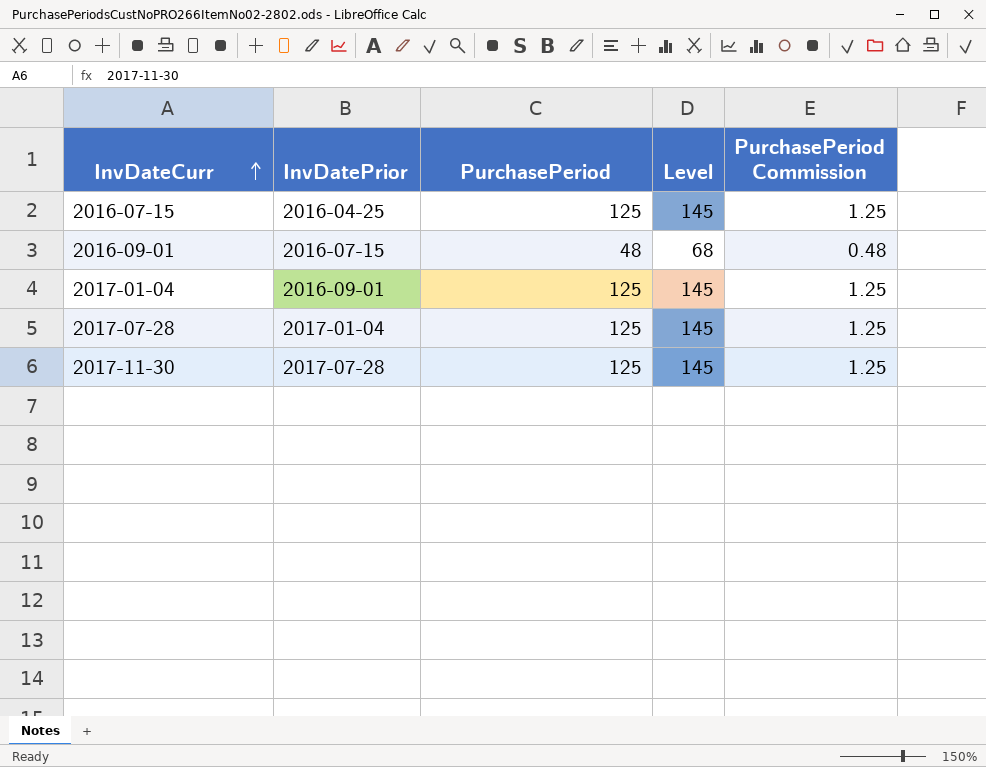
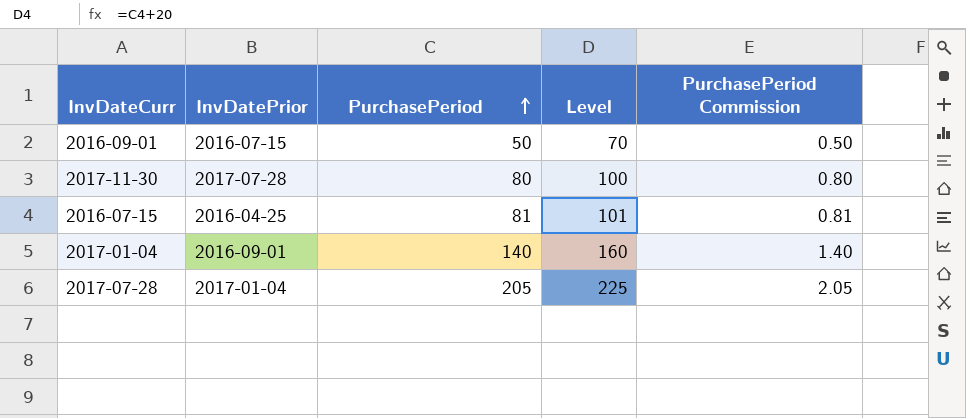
row order: InvDateCurr ascending -> PurchasePeriod ascending
2016-09-01 | PurchasePeriod: 48 -> 50
2016-09-01 | Level: 68 -> 70
2016-09-01 | PurchasePeriod Commission: 0.48 -> 0.50
2017-11-30 | PurchasePeriod: 125 -> 80
2017-11-30 | Level: 145 -> 100
2017-11-30 | PurchasePeriod Commission: 1.25 -> 0.80
2016-07-15 | PurchasePeriod: 125 -> 81
2016-07-15 | Level: 145 -> 101
2016-07-15 | PurchasePeriod Commission: 1.25 -> 0.81
2017-01-04 | PurchasePeriod: 125 -> 140
2017-01-04 | Level: 145 -> 160
2017-01-04 | PurchasePeriod Commission: 1.25 -> 1.40
2017-07-28 | PurchasePeriod: 125 -> 205
2017-07-28 | Level: 145 -> 225
2017-07-28 | PurchasePeriod Commission: 1.25 -> 2.05

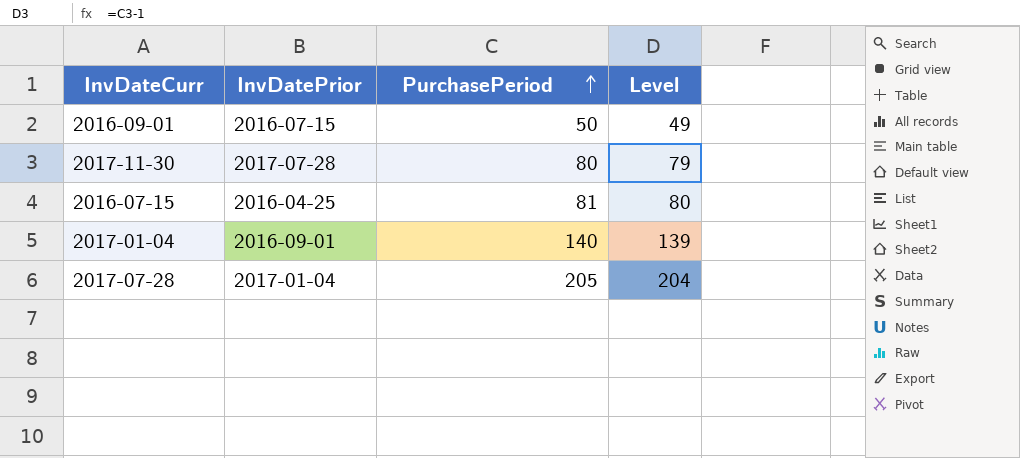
column PurchasePeriod Commission | formula: [PurchasePeriod] * 0.01 -> none
column Level | formula: [PurchasePeriod] + 20 -> [PurchasePeriod] - 1

